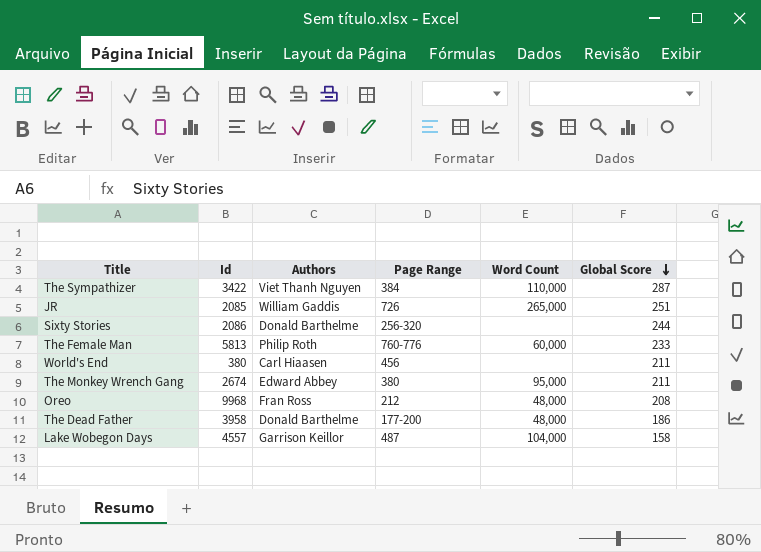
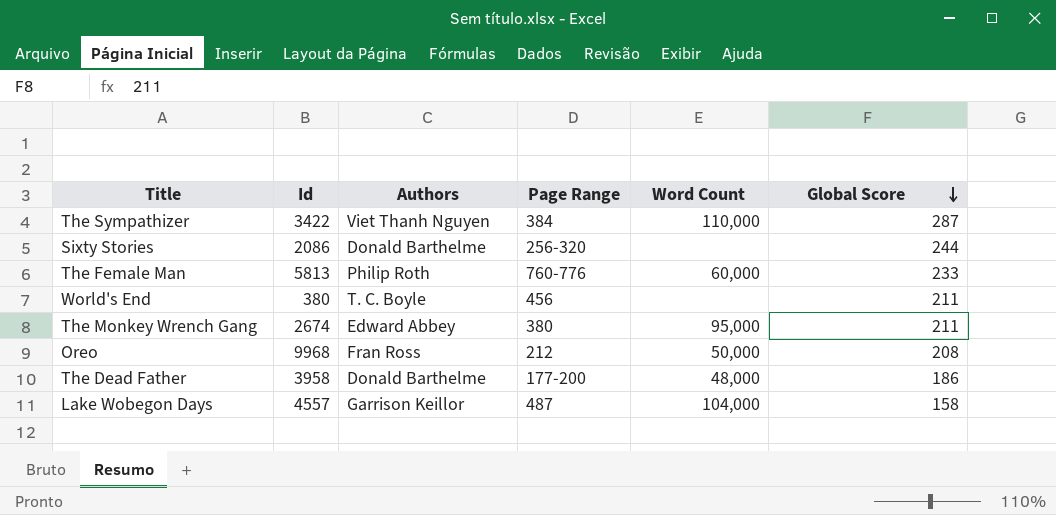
row JR: 2085 | William Gaddis | 726 | 265,000 | 251 -> none
World's End | Authors: Carl Hiaasen -> T. C. Boyle
Oreo | Word Count: 48,000 -> 50,000

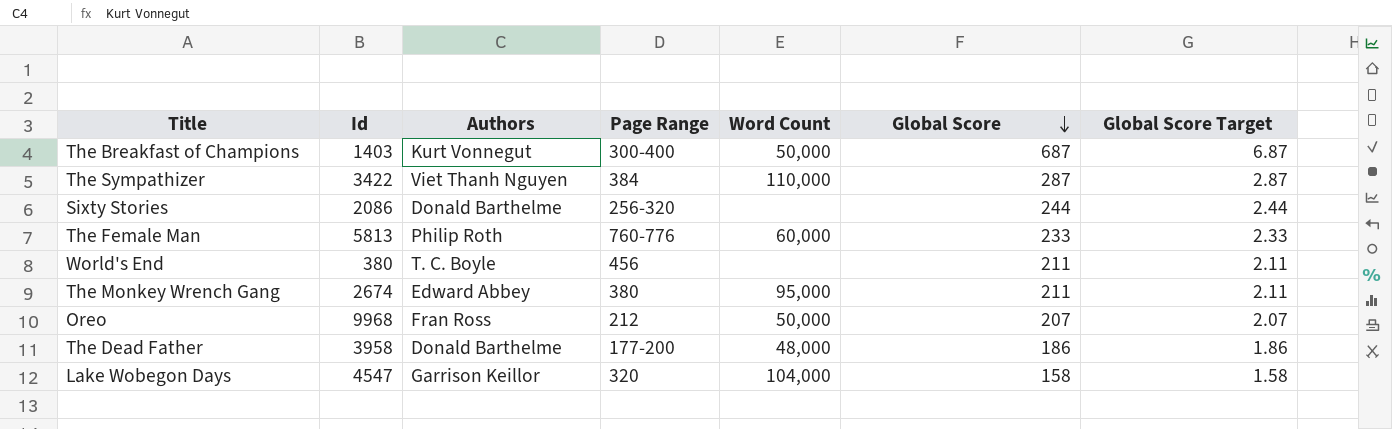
column Global Score Target | formula: none -> [Global Score] * 0.01
row The Breakfast of Champions: none -> 1403 | Kurt Vonnegut | 300-400 | 50,000 | 687 | 6.87
Oreo | Global Score: 208 -> 207
Lake Wobegon Days | Id: 4557 -> 4547
Lake Wobegon Days | Page Range: 487 -> 320

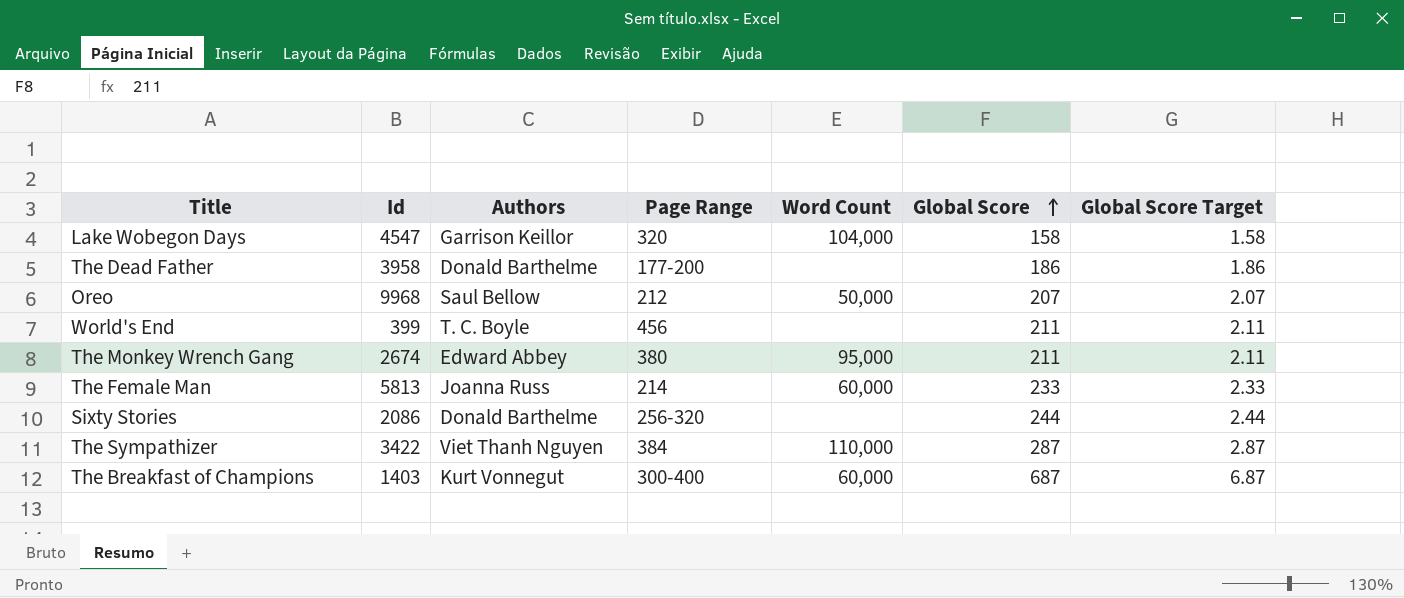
row order: Global Score descending -> Global Score ascending
The Dead Father | Word Count: 48,000 -> none
Oreo | Authors: Fran Ross -> Saul Bellow
World's End | Id: 380 -> 399
The Female Man | Authors: Philip Roth -> Joanna Russ
The Female Man | Page Range: 760-776 -> 214
The Breakfast of Champions | Word Count: 50,000 -> 60,000

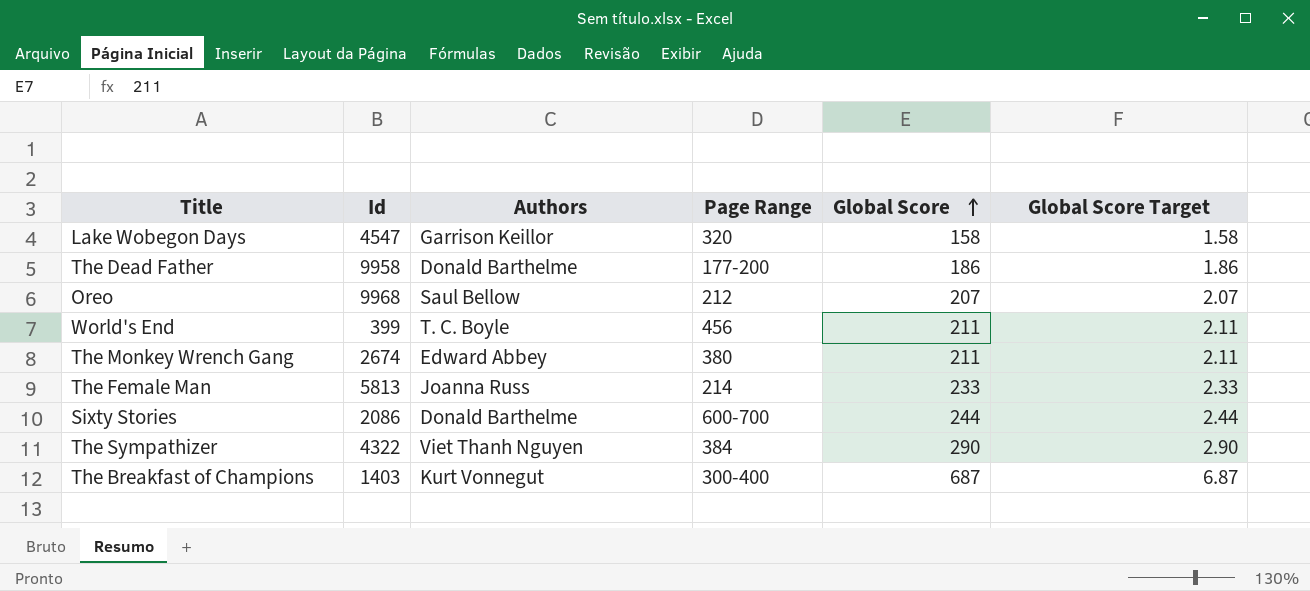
column Word Count | position: 5 -> none
The Dead Father | Id: 3958 -> 9958
Sixty Stories | Page Range: 256-320 -> 600-700
The Sympathizer | Id: 3422 -> 4322
The Sympathizer | Global Score: 287 -> 290
The Sympathizer | Global Score Target: 2.87 -> 2.90

